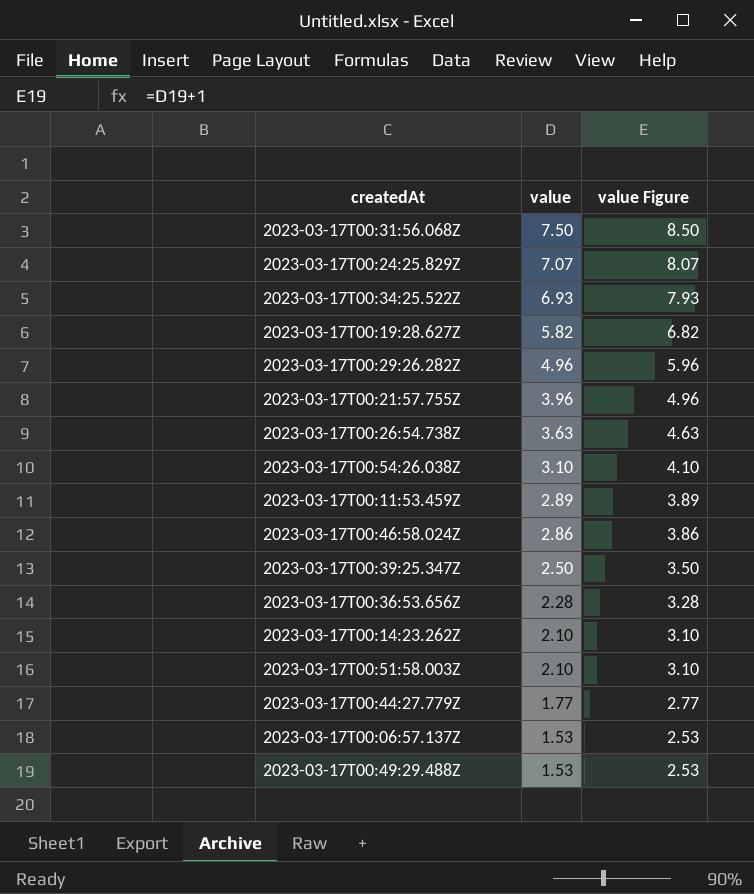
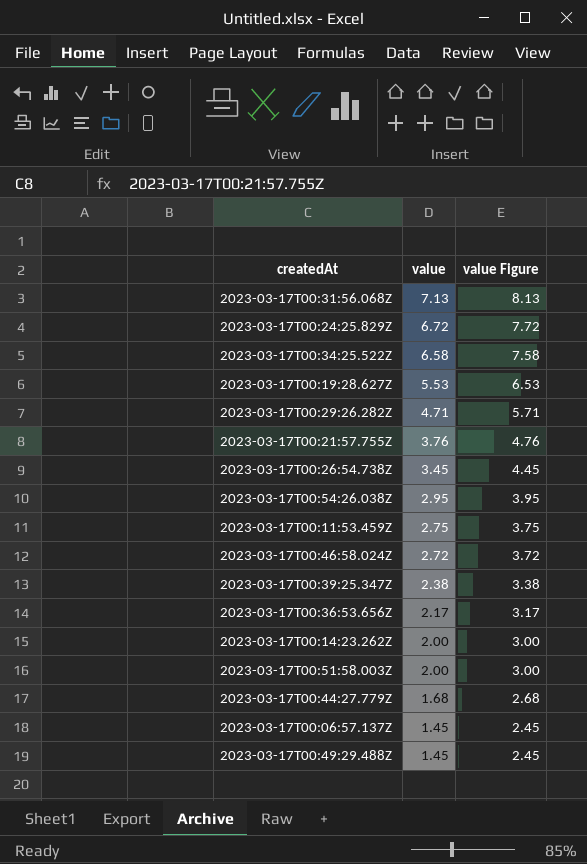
2023-03-17T00:31:56.068Z | value: 7.50 -> 7.13
2023-03-17T00:31:56.068Z | value Figure: 8.50 -> 8.13
2023-03-17T00:24:25.829Z | value: 7.07 -> 6.72
2023-03-17T00:24:25.829Z | value Figure: 8.07 -> 7.72
2023-03-17T00:34:25.522Z | value: 6.93 -> 6.58
2023-03-17T00:34:25.522Z | value Figure: 7.93 -> 7.58
2023-03-17T00:19:28.627Z | value: 5.82 -> 5.53
2023-03-17T00:19:28.627Z | value Figure: 6.82 -> 6.53
2023-03-17T00:29:26.282Z | value: 4.96 -> 4.71
2023-03-17T00:29:26.282Z | value Figure: 5.96 -> 5.71
2023-03-17T00:21:57.755Z | value: 3.96 -> 3.76
2023-03-17T00:21:57.755Z | value Figure: 4.96 -> 4.76
2023-03-17T00:26:54.738Z | value: 3.63 -> 3.45
2023-03-17T00:26:54.738Z | value Figure: 4.63 -> 4.45
2023-03-17T00:54:26.038Z | value: 3.10 -> 2.95
2023-03-17T00:54:26.038Z | value Figure: 4.10 -> 3.95
2023-03-17T00:11:53.459Z | value: 2.89 -> 2.75
2023-03-17T00:11:53.459Z | value Figure: 3.89 -> 3.75
2023-03-17T00:46:58.024Z | value: 2.86 -> 2.72
2023-03-17T00:46:58.024Z | value Figure: 3.86 -> 3.72
2023-03-17T00:39:25.347Z | value: 2.50 -> 2.38
2023-03-17T00:39:25.347Z | value Figure: 3.50 -> 3.38
2023-03-17T00:36:53.656Z | value: 2.28 -> 2.17
2023-03-17T00:36:53.656Z | value Figure: 3.28 -> 3.17
2023-03-17T00:14:23.262Z | value: 2.10 -> 2.00
2023-03-17T00:14:23.262Z | value Figure: 3.10 -> 3.00
2023-03-17T00:51:58.003Z | value: 2.10 -> 2.00
2023-03-17T00:51:58.003Z | value Figure: 3.10 -> 3.00
2023-03-17T00:44:27.779Z | value: 1.77 -> 1.68
2023-03-17T00:44:27.779Z | value Figure: 2.77 -> 2.68
2023-03-17T00:06:57.137Z | value: 1.53 -> 1.45
2023-03-17T00:06:57.137Z | value Figure: 2.53 -> 2.45
2023-03-17T00:49:29.488Z | value: 1.53 -> 1.45
2023-03-17T00:49:29.488Z | value Figure: 2.53 -> 2.45

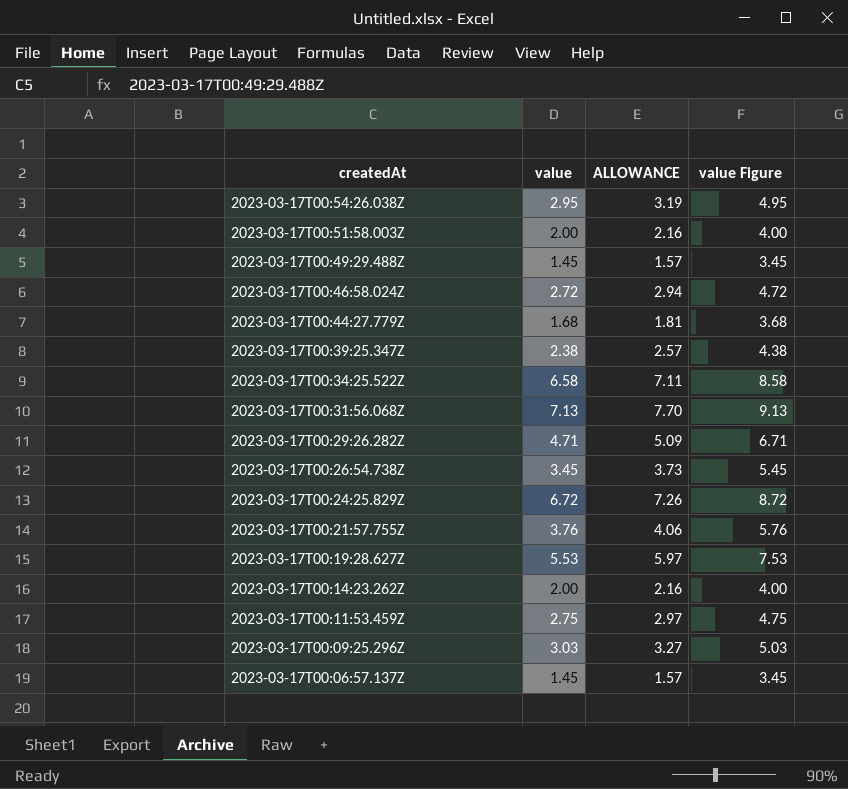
row order: value descending -> createdAt descending
column ALLOWANCE | formula: none -> [value] * 1.08
column value Figure | formula: [value] + 1 -> [value] + 2
row 2023-03-17T00:36:53.656Z: 2.17 | 3.17 -> none
row 2023-03-17T00:09:25.296Z: none -> 3.03 | 3.27 | 5.03

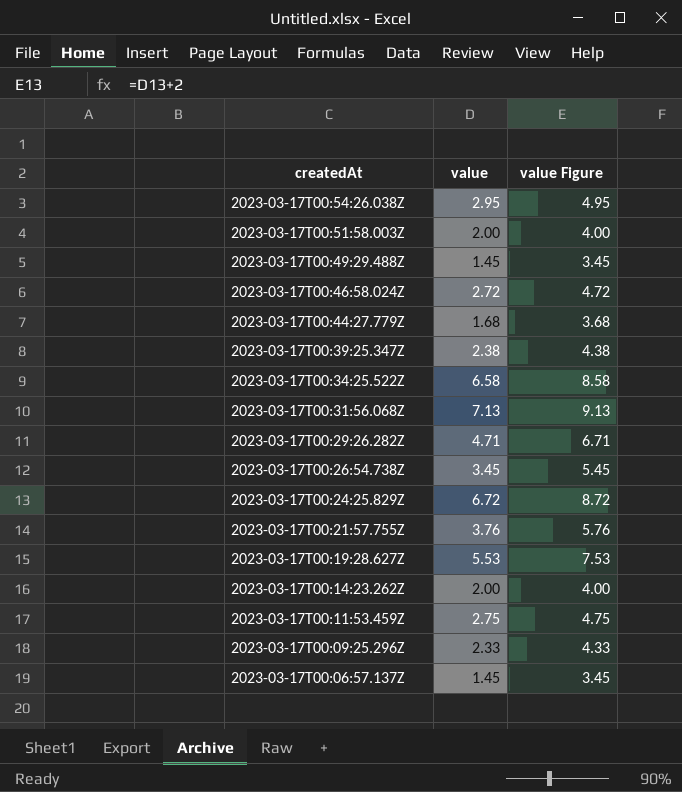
column ALLOWANCE | formula: [value] * 1.08 -> none
2023-03-17T00:09:25.296Z | value: 3.03 -> 2.33
2023-03-17T00:09:25.296Z | value Figure: 5.03 -> 4.33

